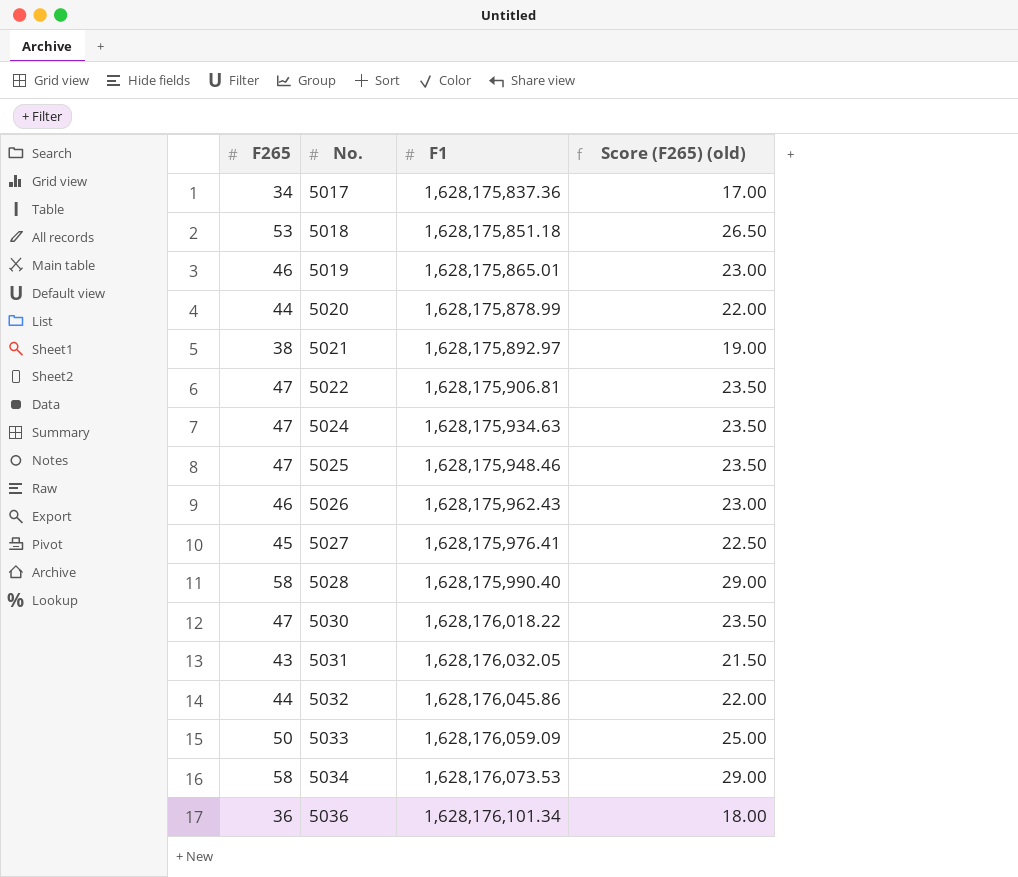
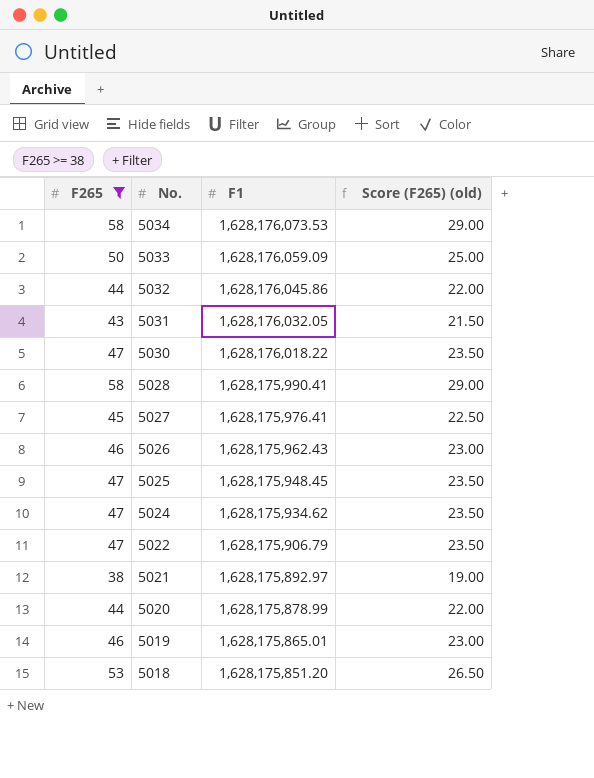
filter: none -> F265 >= 38
row order: No. ascending -> No. descending
5028 | F1: 1,628,175,990.40 -> 1,628,175,990.41
5025 | F1: 1,628,175,948.46 -> 1,628,175,948.45
5024 | F1: 1,628,175,934.63 -> 1,628,175,934.62
5022 | F1: 1,628,175,906.81 -> 1,628,175,906.79
5018 | F1: 1,628,175,851.18 -> 1,628,175,851.20

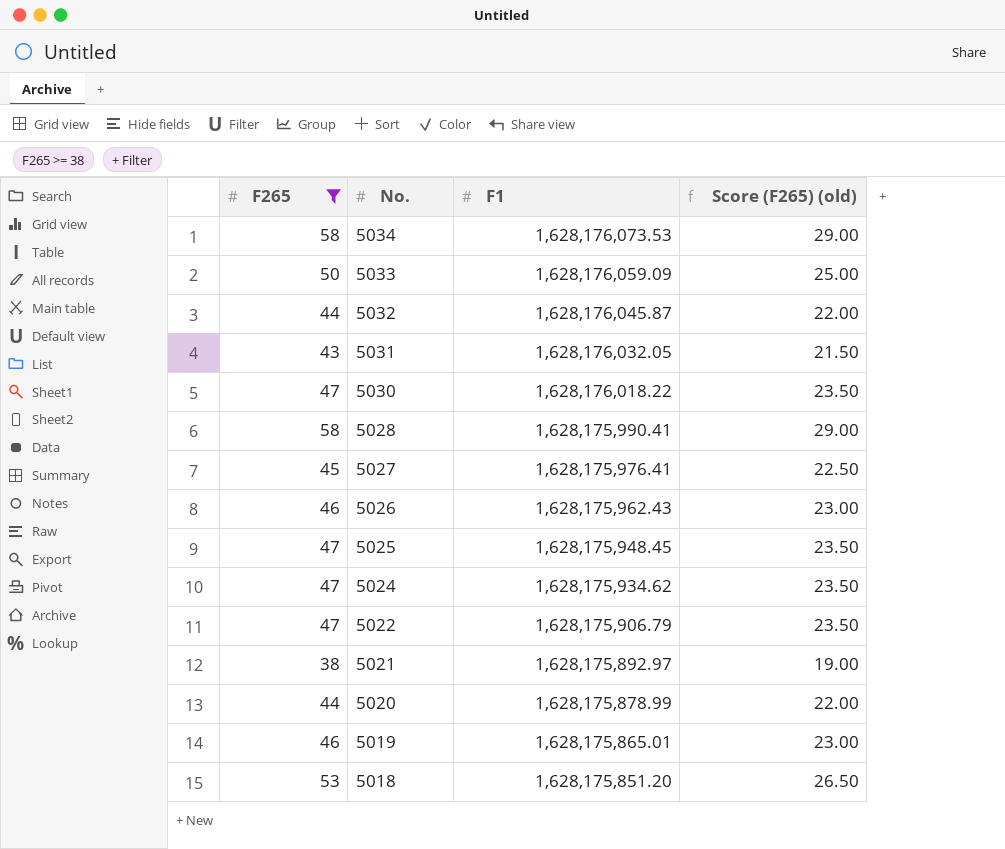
5032 | F1: 1,628,176,045.86 -> 1,628,176,045.87

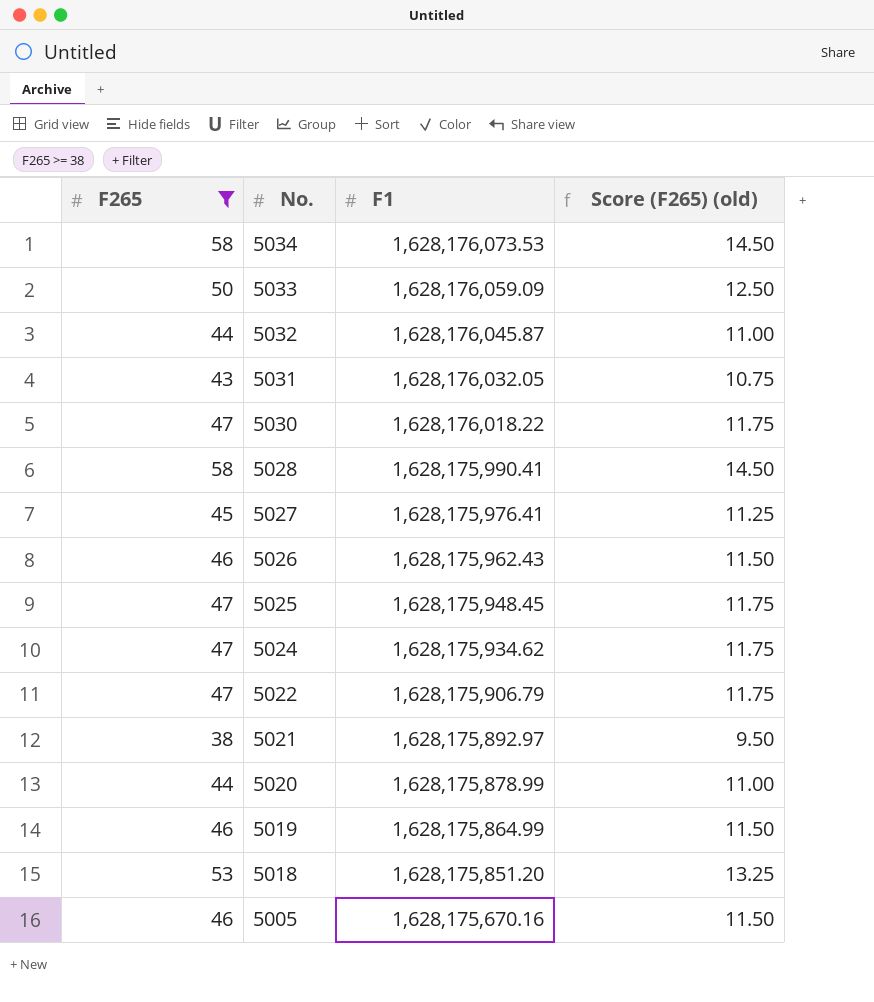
column Score (F265) (old) | formula: [F265] * 0.5 -> [F265] * 0.25
5019 | F1: 1,628,175,865.01 -> 1,628,175,864.99
row 5005: none -> 46 | 1,628,175,670.16 | 11.50

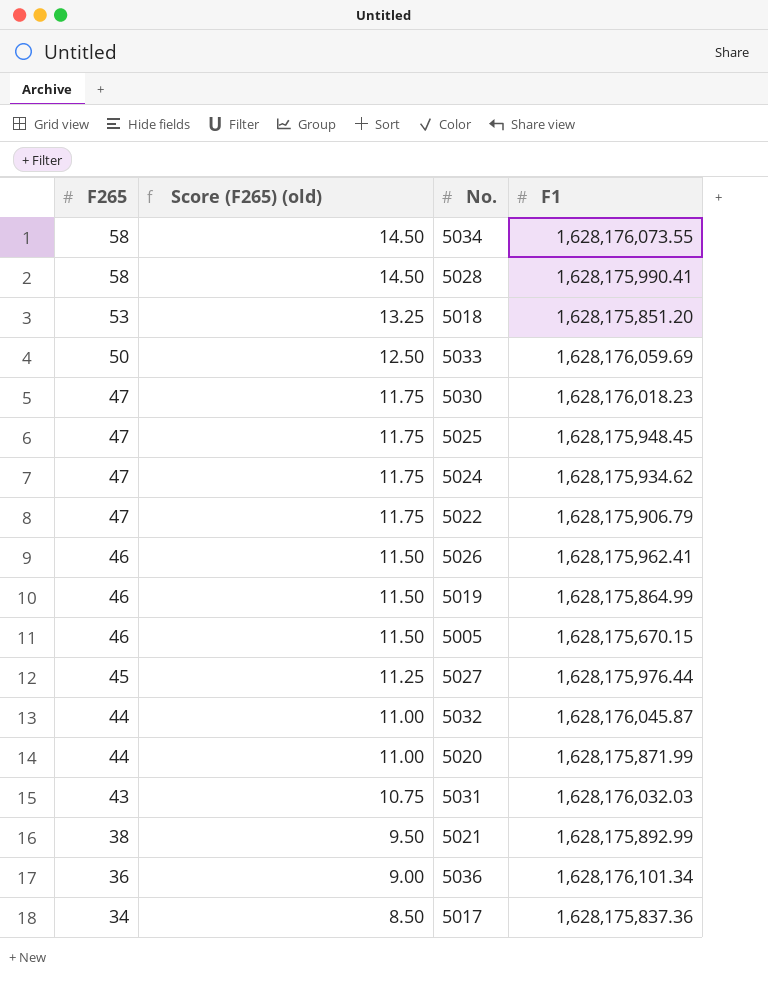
filter: F265 >= 38 -> none
row order: No. descending -> F265 descending
column Score (F265) (old) | position: 4 -> 2
5034 | F1: 1,628,176,073.53 -> 1,628,176,073.55
5033 | F1: 1,628,176,059.09 -> 1,628,176,059.69
5030 | F1: 1,628,176,018.22 -> 1,628,176,018.23
5026 | F1: 1,628,175,962.43 -> 1,628,175,962.41
5005 | F1: 1,628,175,670.16 -> 1,628,175,670.15
5027 | F1: 1,628,175,976.41 -> 1,628,175,976.44
5020 | F1: 1,628,175,878.99 -> 1,628,175,871.99
5031 | F1: 1,628,176,032.05 -> 1,628,176,032.03
5021 | F1: 1,628,175,892.97 -> 1,628,175,892.99

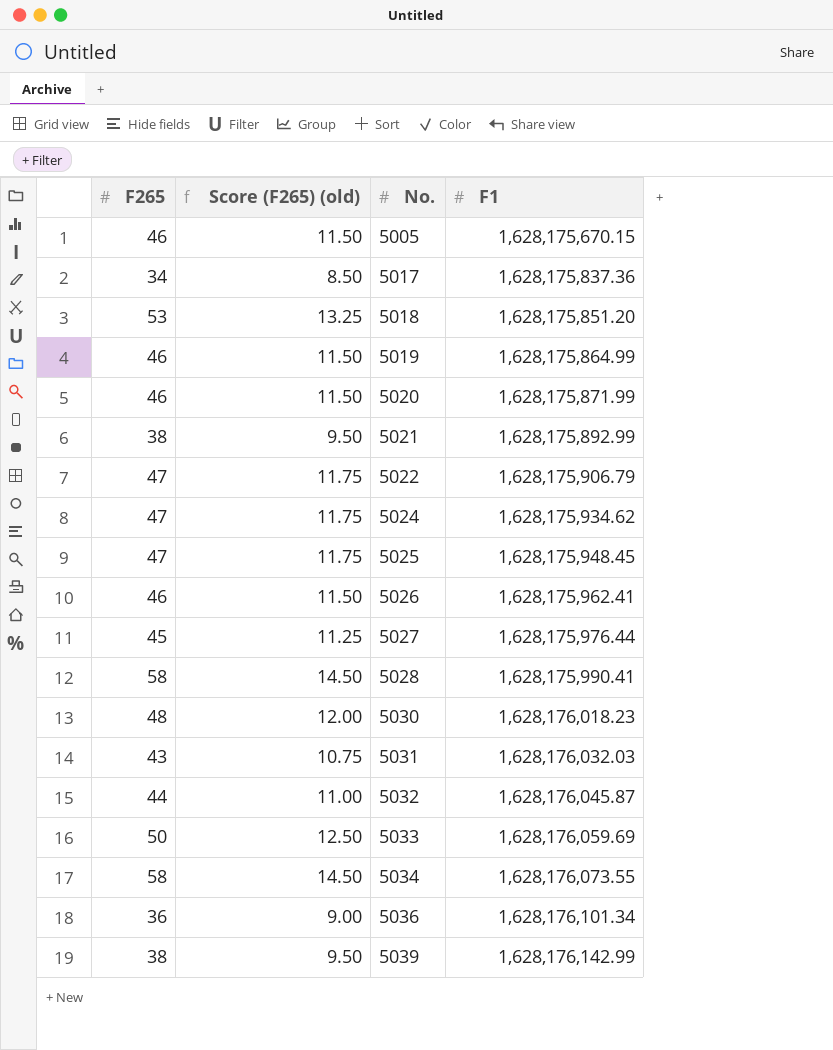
row order: F265 descending -> No. ascending
5020 | F265: 44 -> 46
5020 | Score (F265) (old): 11.00 -> 11.50
5030 | F265: 47 -> 48
5030 | Score (F265) (old): 11.75 -> 12.00
row 5039: none -> 38 | 9.50 | 1,628,176,142.99

